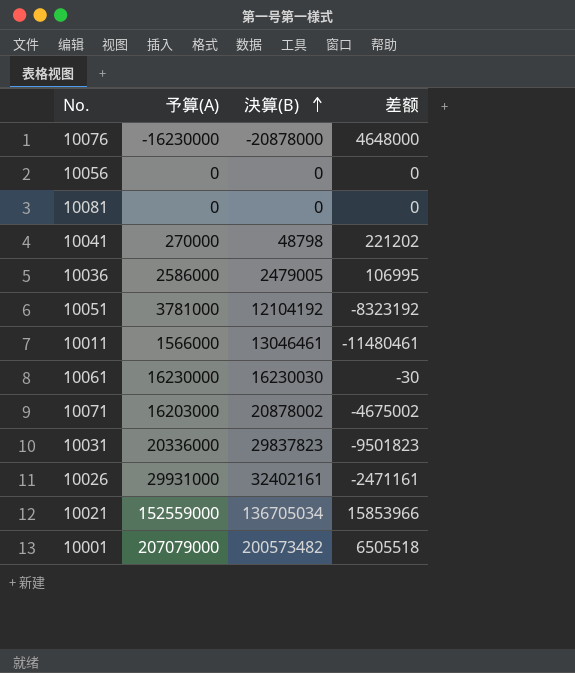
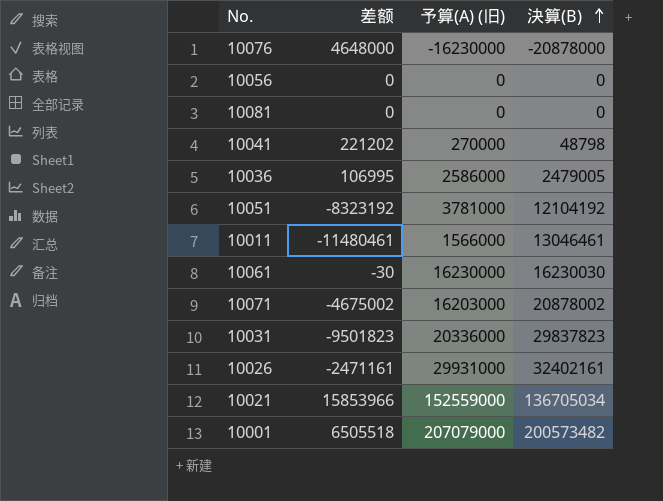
column 差额 | position: 4 -> 2
column name: 予算(A) -> 予算(A) (旧)

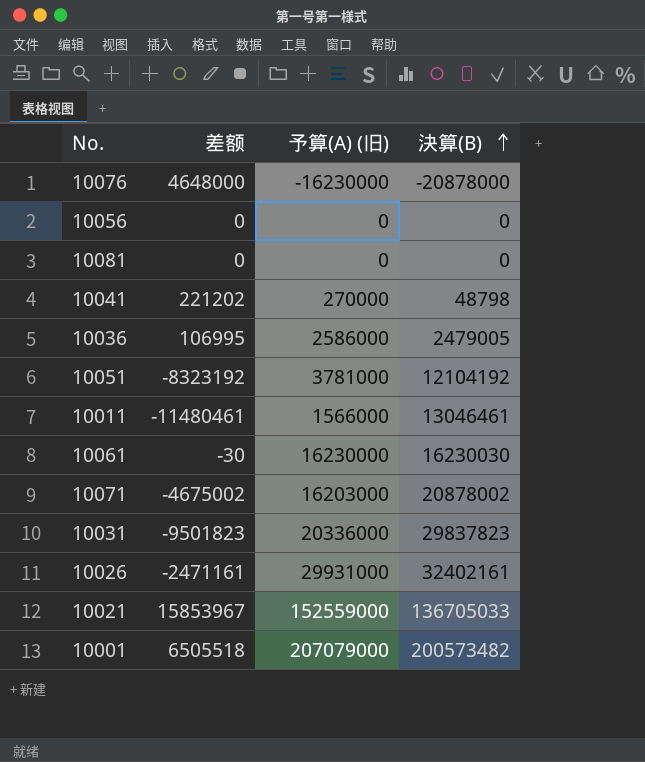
10021 | 差额: 15853966 -> 15853967
10021 | 決算(B): 136705034 -> 136705033

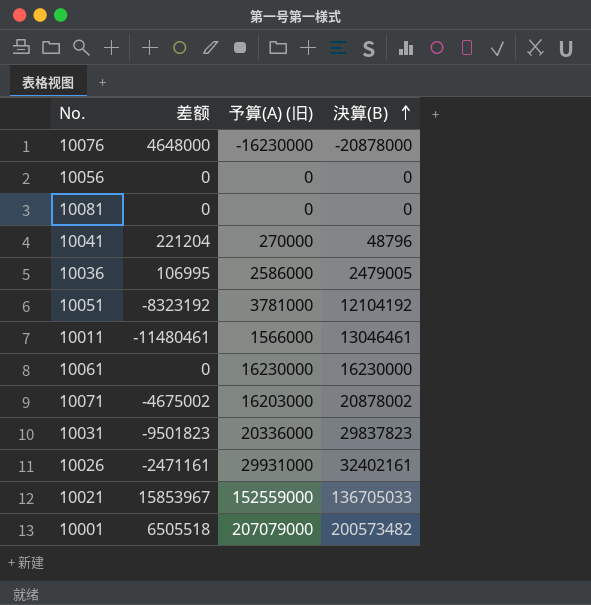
10041 | 差额: 221202 -> 221204
10041 | 決算(B): 48798 -> 48796
10061 | 差额: -30 -> 0
10061 | 決算(B): 16230030 -> 16230000

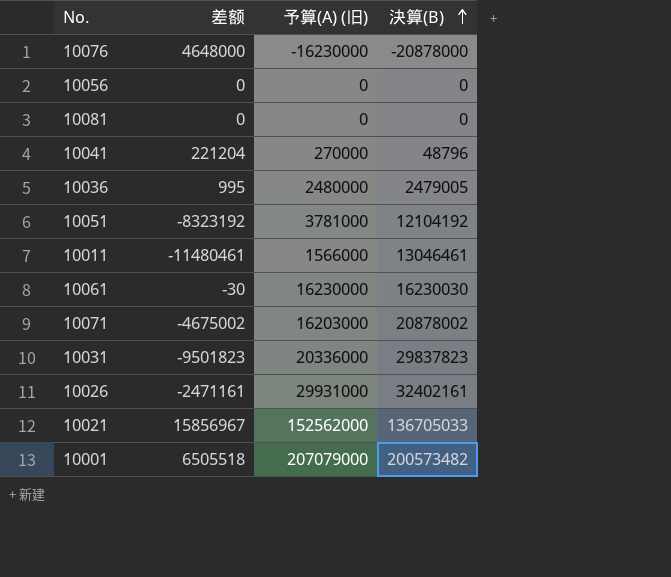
10036 | 差额: 106995 -> 995
10036 | 予算(A) (旧): 2586000 -> 2480000
10061 | 差额: 0 -> -30
10061 | 決算(B): 16230000 -> 16230030
10021 | 差额: 15853967 -> 15856967
10021 | 予算(A) (旧): 152559000 -> 152562000

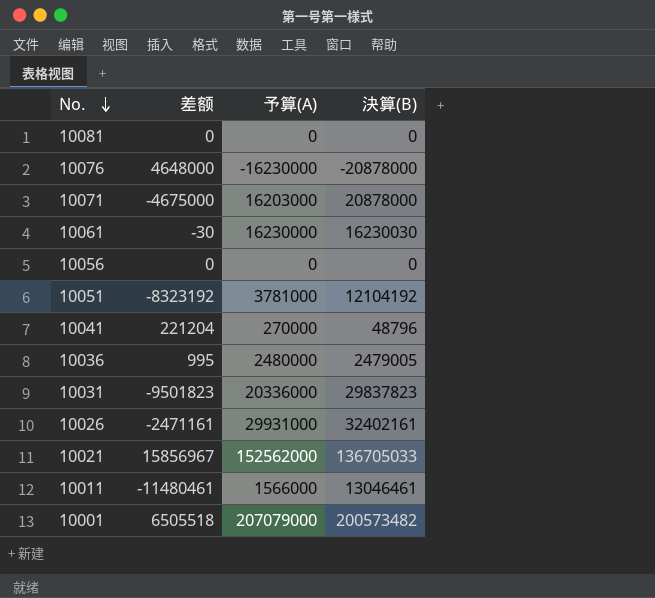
row order: 決算(B) ascending -> No. descending
column name: 予算(A) (旧) -> 予算(A)
10071 | 差额: -4675002 -> -4675000
10071 | 決算(B): 20878002 -> 20878000

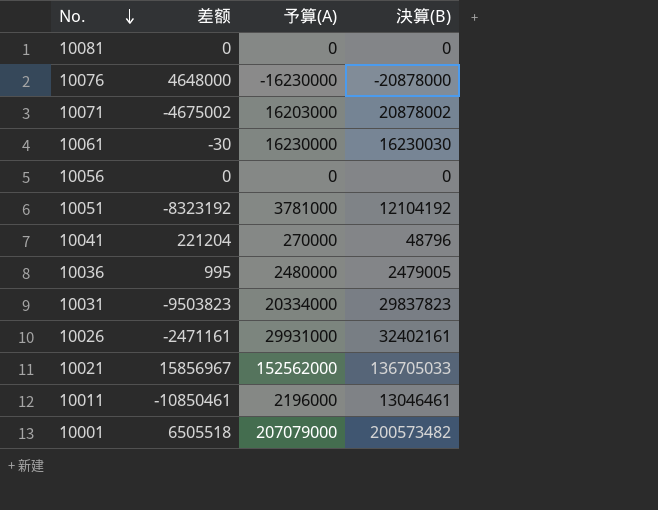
10071 | 差额: -4675000 -> -4675002
10071 | 決算(B): 20878000 -> 20878002
10031 | 差额: -9501823 -> -9503823
10031 | 予算(A): 20336000 -> 20334000
10011 | 差额: -11480461 -> -10850461
10011 | 予算(A): 1566000 -> 2196000

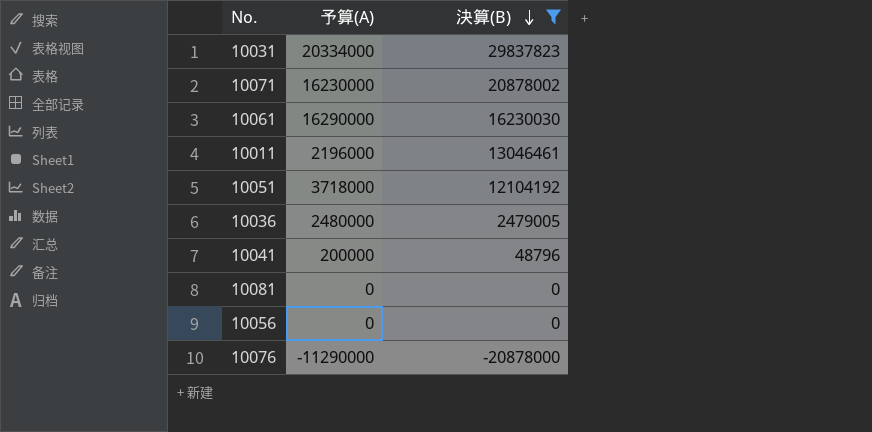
filter: none -> 決算(B) <= 29837823
row order: No. descending -> 決算(B) descending
column 差额 | formula: [予算(A)] - [決算(B)] -> none
10071 | 予算(A): 16203000 -> 16230000
10061 | 予算(A): 16230000 -> 16290000
10051 | 予算(A): 3781000 -> 3718000
10041 | 予算(A): 270000 -> 200000
10076 | 予算(A): -16230000 -> -11290000

